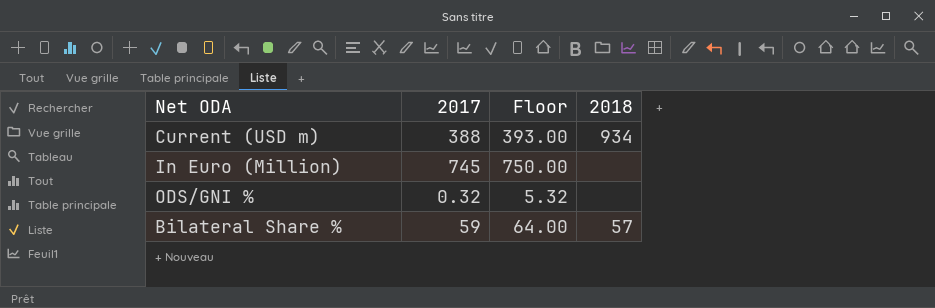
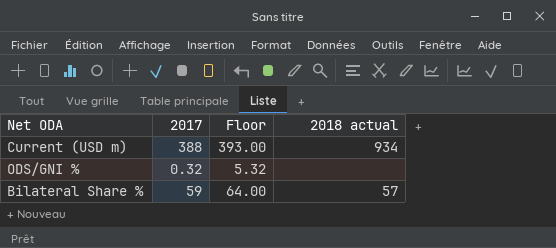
column name: 2018 -> 2018 actual
row In Euro (Million): 745 | 750.00 | none -> none

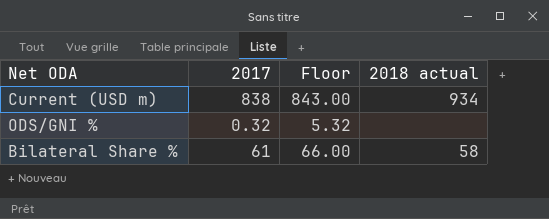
Current (USD m) | 2017: 388 -> 838
Current (USD m) | Floor: 393.00 -> 843.00
Bilateral Share % | 2017: 59 -> 61
Bilateral Share % | Floor: 64.00 -> 66.00
Bilateral Share % | 2018 actual: 57 -> 58

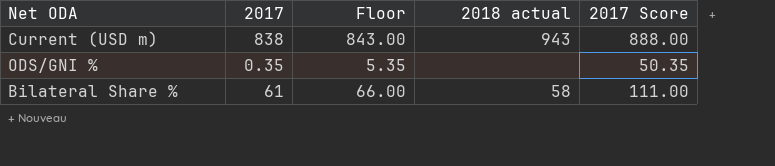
column 2017 Score | formula: none -> [2017] + 50
Current (USD m) | 2018 actual: 934 -> 943
ODS/GNI % | 2017: 0.32 -> 0.35
ODS/GNI % | Floor: 5.32 -> 5.35

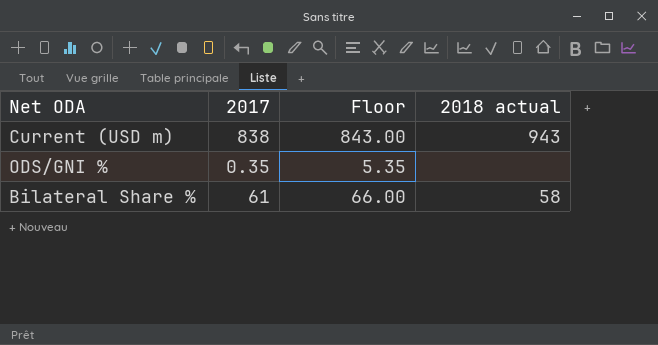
column 2017 Score | formula: [2017] + 50 -> none

